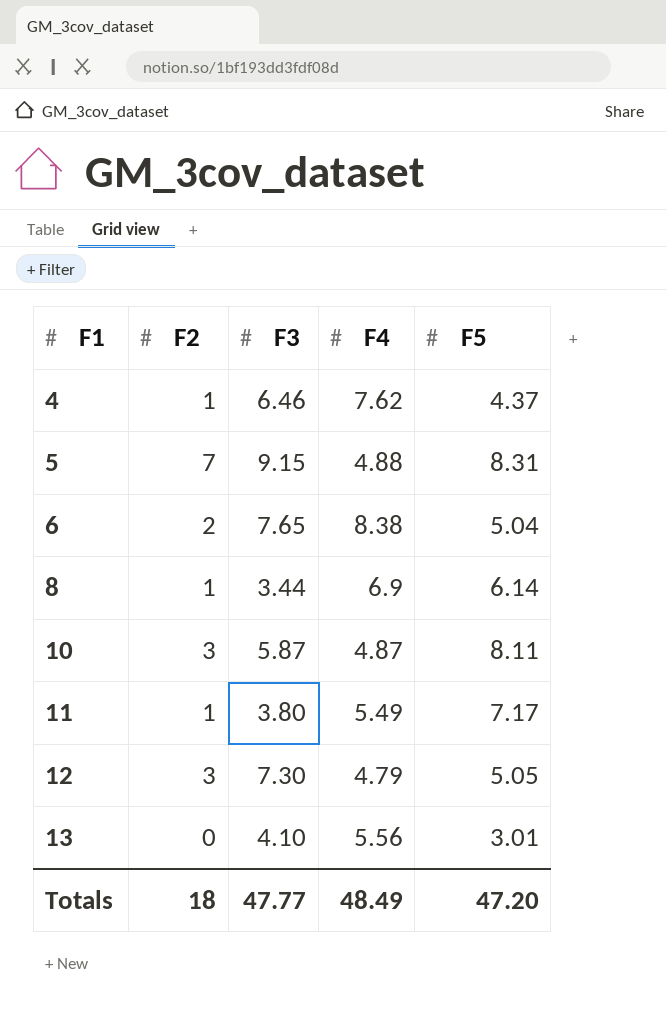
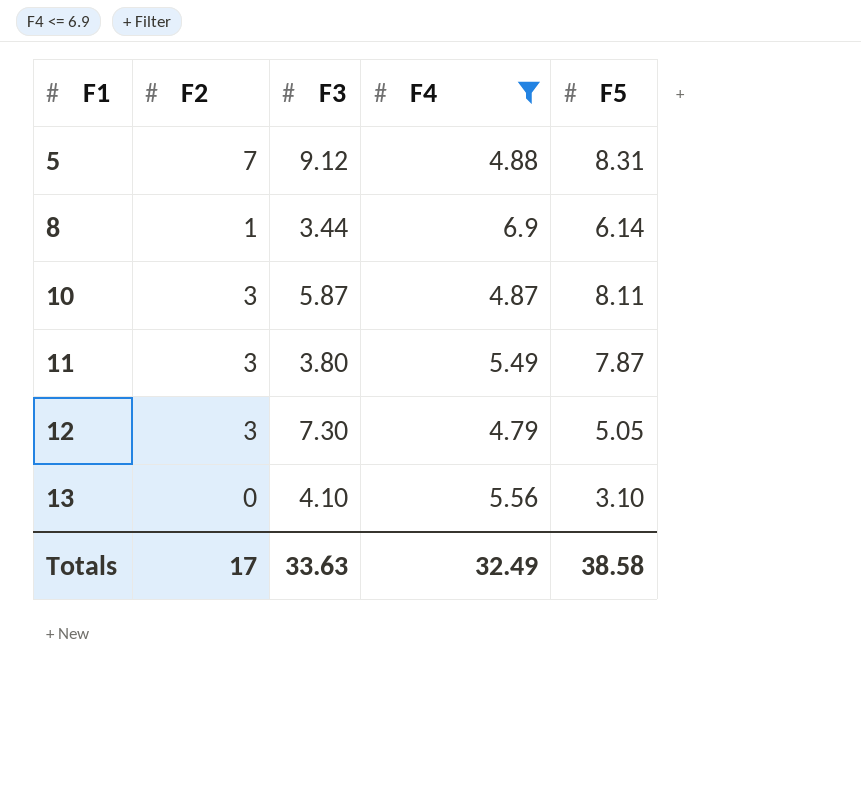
filter: none -> F4 <= 6.9
5 | F3: 9.15 -> 9.12
11 | F2: 1 -> 3
11 | F5: 7.17 -> 7.87
13 | F5: 3.01 -> 3.10
Totals | F2: 18 -> 17
Totals | F3: 47.77 -> 33.63
Totals | F4: 48.49 -> 32.49
Totals | F5: 47.20 -> 38.58

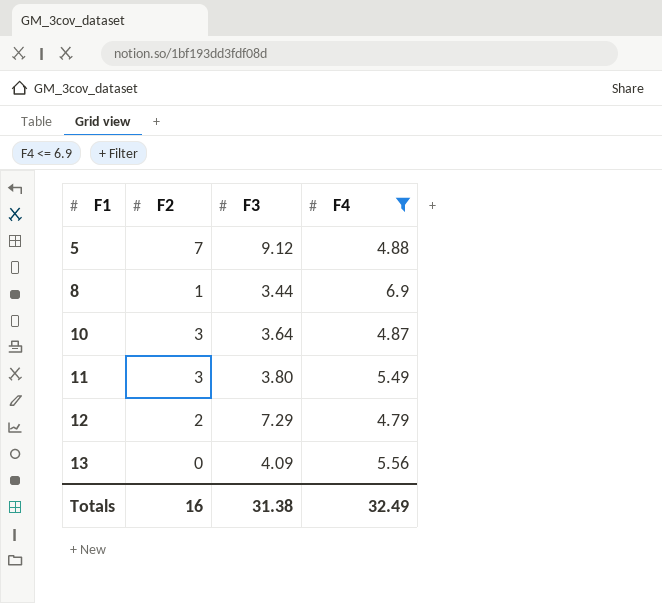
column F5 | position: 5 -> none
10 | F3: 5.87 -> 3.64
12 | F2: 3 -> 2
12 | F3: 7.30 -> 7.29
13 | F3: 4.10 -> 4.09
Totals | F2: 17 -> 16
Totals | F3: 33.63 -> 31.38

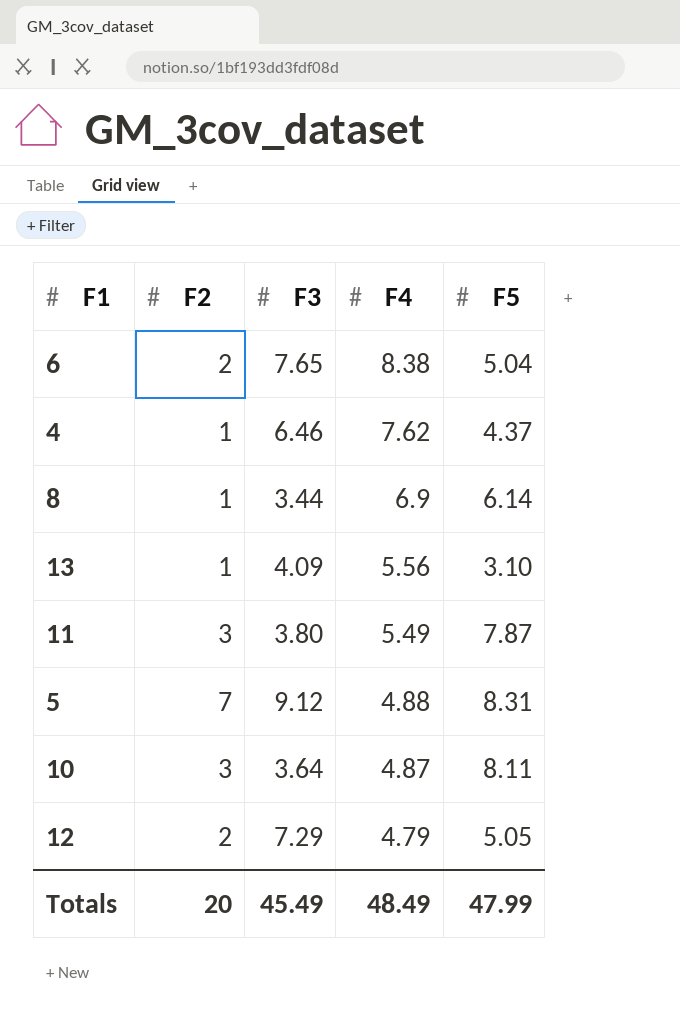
filter: F4 <= 6.9 -> none
row order: F1 ascending -> F4 descending
column F5 | position: none -> 5
13 | F2: 0 -> 1
Totals | F2: 16 -> 20
Totals | F3: 31.38 -> 45.49
Totals | F4: 32.49 -> 48.49

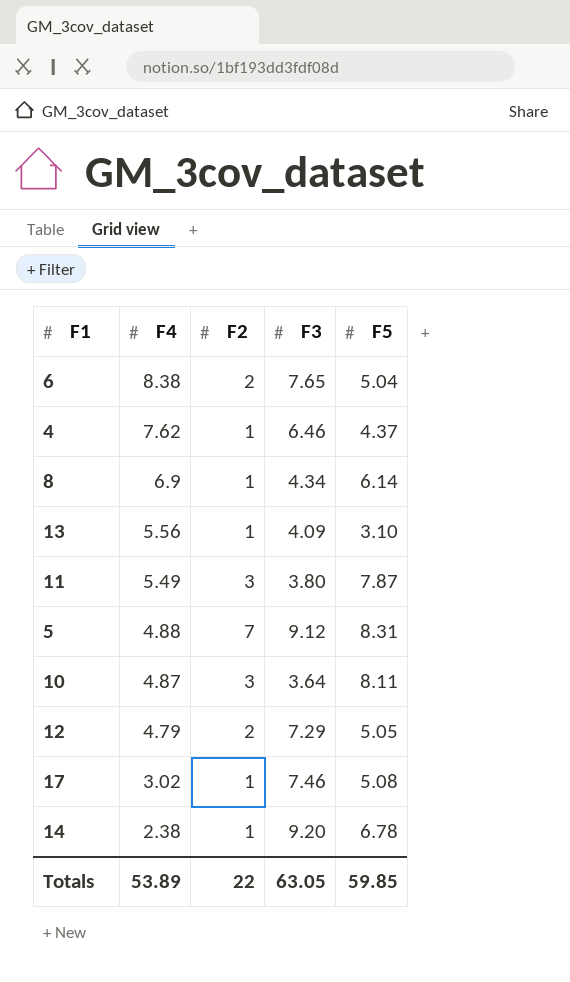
column F4 | position: 4 -> 2
8 | F3: 3.44 -> 4.34
row 17: none -> 3.02 | 1 | 7.46 | 5.08
row 14: none -> 2.38 | 1 | 9.20 | 6.78
Totals | F4: 48.49 -> 53.89
Totals | F2: 20 -> 22
Totals | F3: 45.49 -> 63.05
Totals | F5: 47.99 -> 59.85

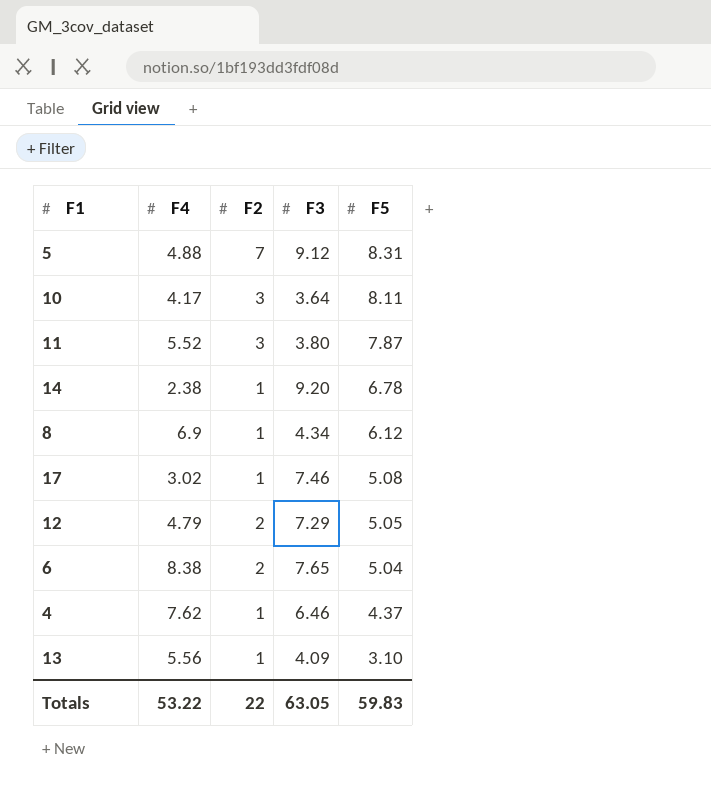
row order: F4 descending -> F5 descending
10 | F4: 4.87 -> 4.17
11 | F4: 5.49 -> 5.52
8 | F5: 6.14 -> 6.12
Totals | F4: 53.89 -> 53.22
Totals | F5: 59.85 -> 59.83

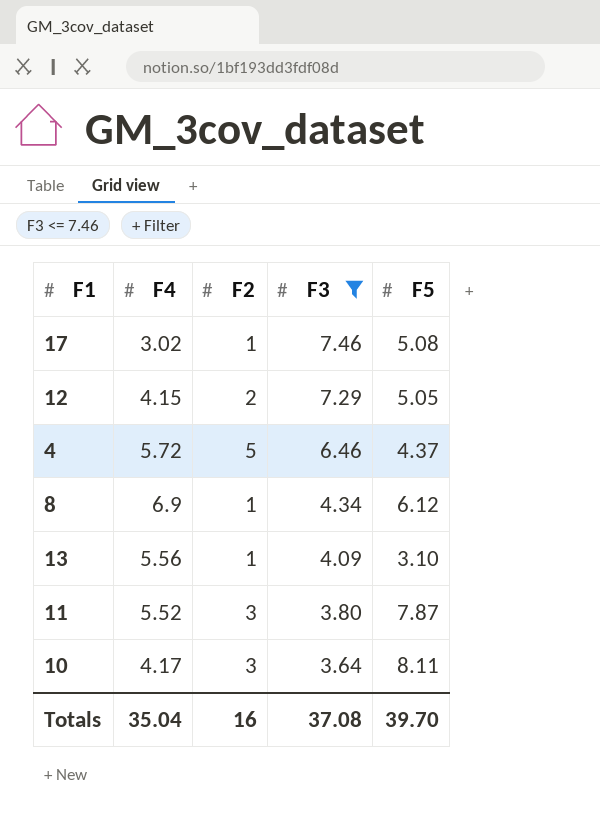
filter: none -> F3 <= 7.46
row order: F5 descending -> F3 descending
12 | F4: 4.79 -> 4.15
4 | F4: 7.62 -> 5.72
4 | F2: 1 -> 5
Totals | F4: 53.22 -> 35.04
Totals | F2: 22 -> 16
Totals | F3: 63.05 -> 37.08
Totals | F5: 59.83 -> 39.70

